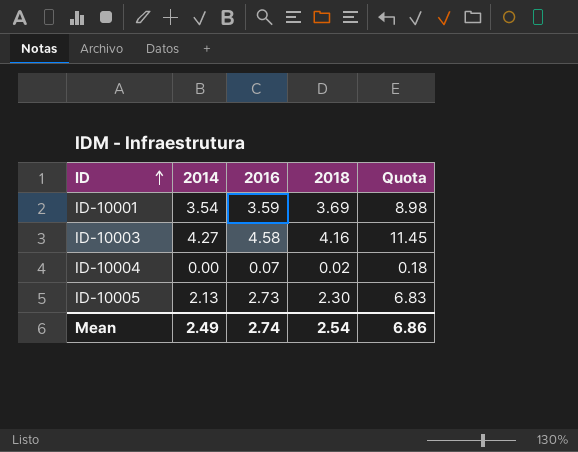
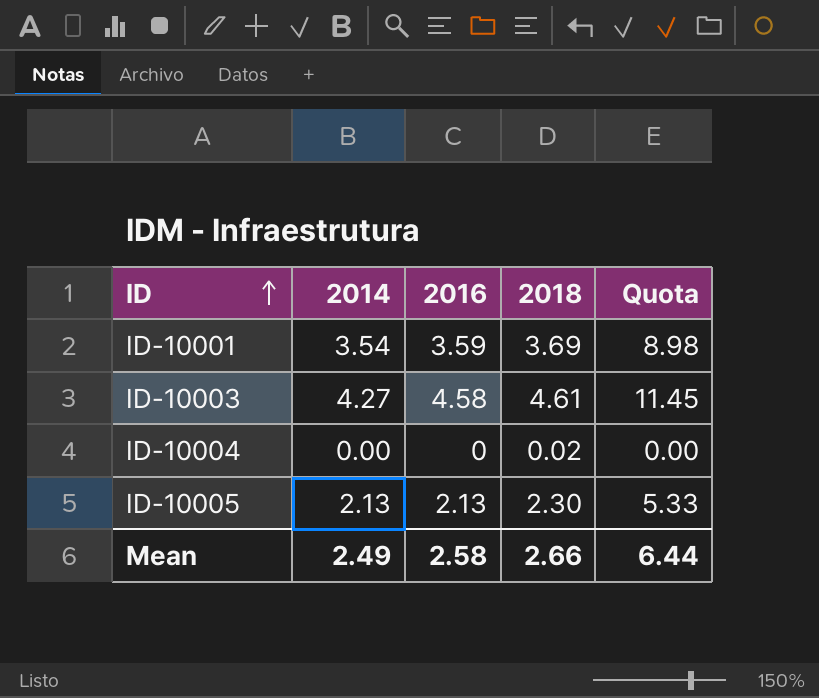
ID-10003 | 2018: 4.16 -> 4.61
ID-10004 | 2016: 0.07 -> 0
ID-10004 | Quota: 0.18 -> 0.00
ID-10005 | 2016: 2.73 -> 2.13
ID-10005 | Quota: 6.83 -> 5.33
Mean | 2016: 2.74 -> 2.58
Mean | 2018: 2.54 -> 2.66
Mean | Quota: 6.86 -> 6.44

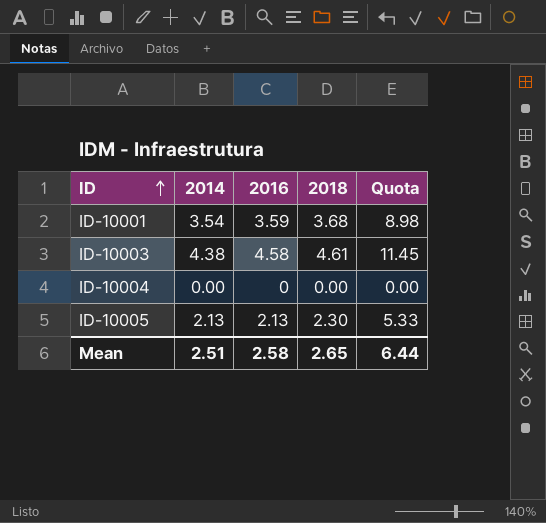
ID-10001 | 2018: 3.69 -> 3.68
ID-10003 | 2014: 4.27 -> 4.38
ID-10004 | 2018: 0.02 -> 0.00
Mean | 2014: 2.49 -> 2.51
Mean | 2018: 2.66 -> 2.65

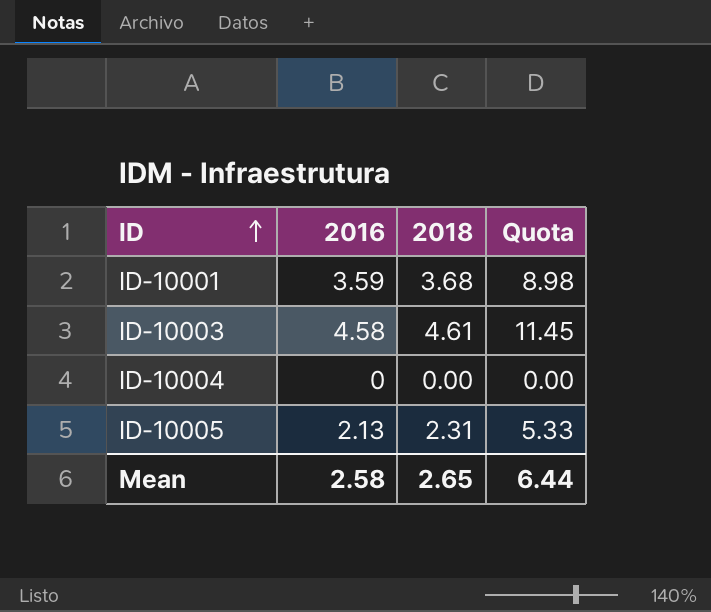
column 2014 | position: 2 -> none
ID-10005 | 2018: 2.30 -> 2.31

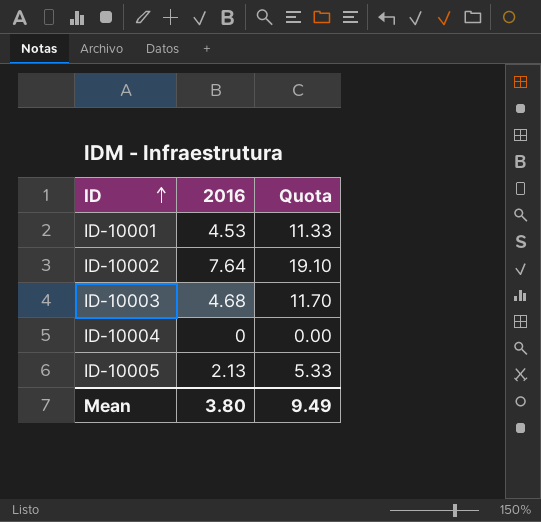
column 2018 | position: 3 -> none
ID-10001 | 2016: 3.59 -> 4.53
ID-10001 | Quota: 8.98 -> 11.33
row ID-10002: none -> 7.64 | 19.10
ID-10003 | 2016: 4.58 -> 4.68
ID-10003 | Quota: 11.45 -> 11.70
Mean | 2016: 2.58 -> 3.80
Mean | Quota: 6.44 -> 9.49

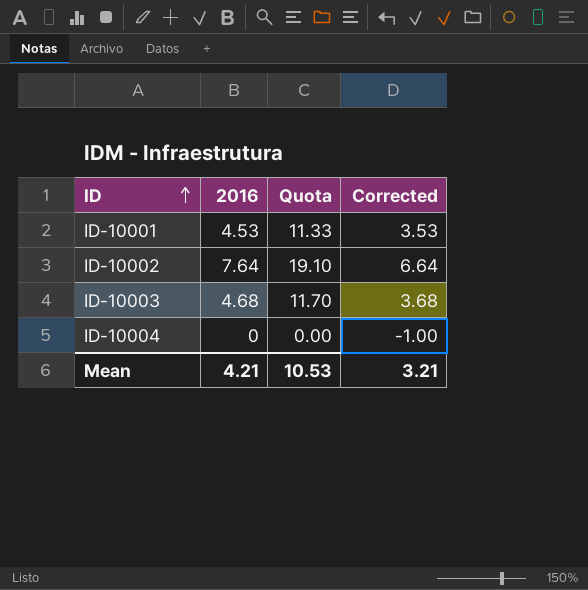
column Corrected | formula: none -> [2016] - 1
row ID-10005: 2.13 | 5.33 -> none
Mean | 2016: 3.80 -> 4.21
Mean | Quota: 9.49 -> 10.53

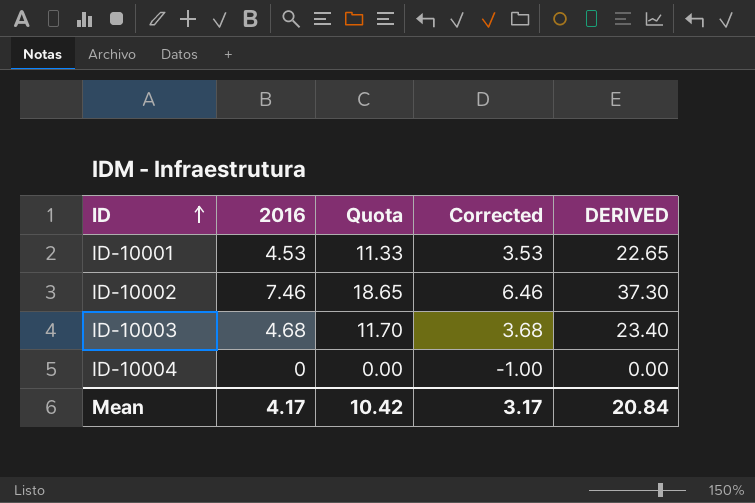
column DERIVED | formula: none -> [2016] * 5
ID-10002 | 2016: 7.64 -> 7.46
ID-10002 | Quota: 19.10 -> 18.65
ID-10002 | Corrected: 6.64 -> 6.46
Mean | 2016: 4.21 -> 4.17
Mean | Quota: 10.53 -> 10.42
Mean | Corrected: 3.21 -> 3.17

